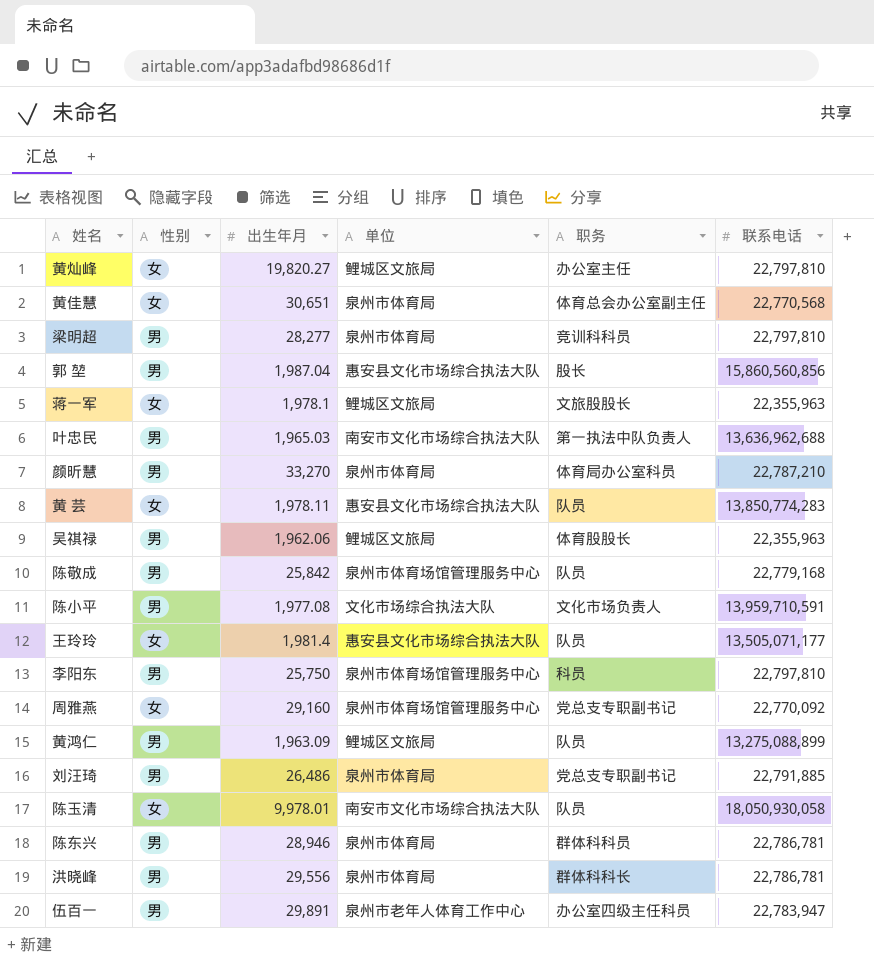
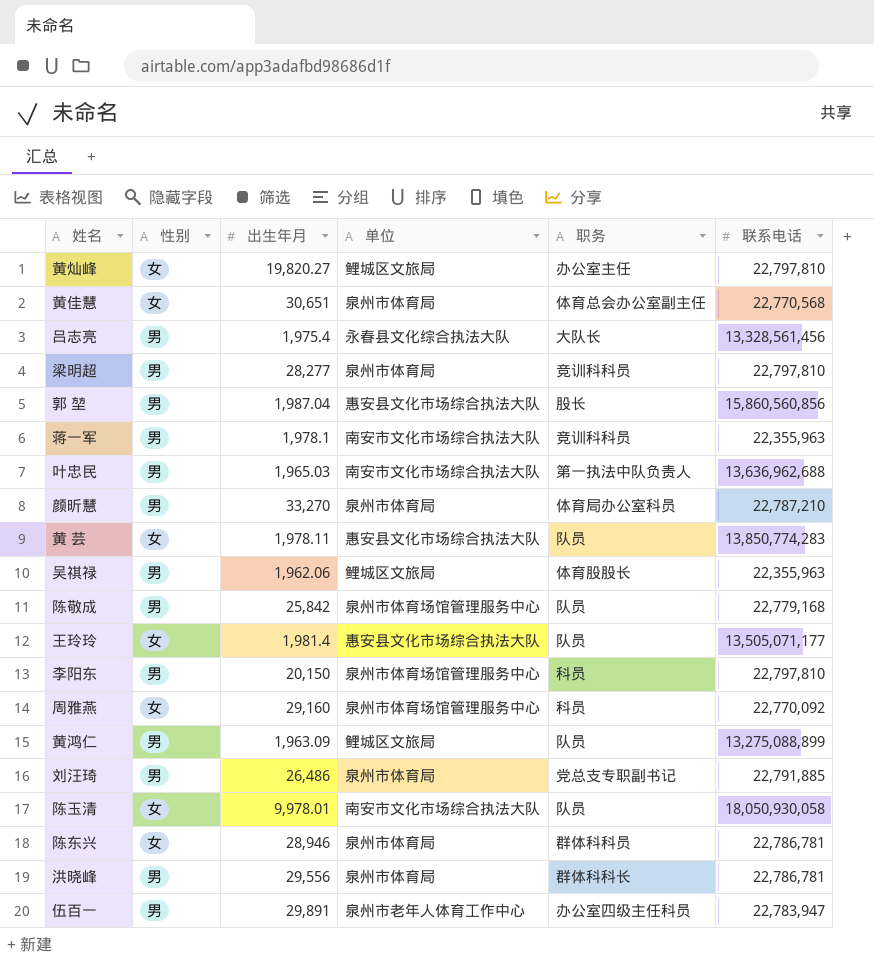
row 陈小平: 男 | 1,977.08 | 文化市场综合执法大队 | 文化市场负责人 | 13,959,710,591 -> none
row 吕志亮: none -> 男 | 1,975.4 | 永春县文化综合执法大队 | 大队长 | 13,328,561,456
蒋一军 | 性别: 女 -> 男
蒋一军 | 单位: 鲤城区文旅局 -> 南安市文化市场综合执法大队
蒋一军 | 职务: 文旅股股长 -> 竞训科科员
李阳东 | 出生年月: 25,750 -> 20,150
周雅燕 | 职务: 党总支专职副书记 -> 科员
陈东兴 | 性别: 男 -> 女

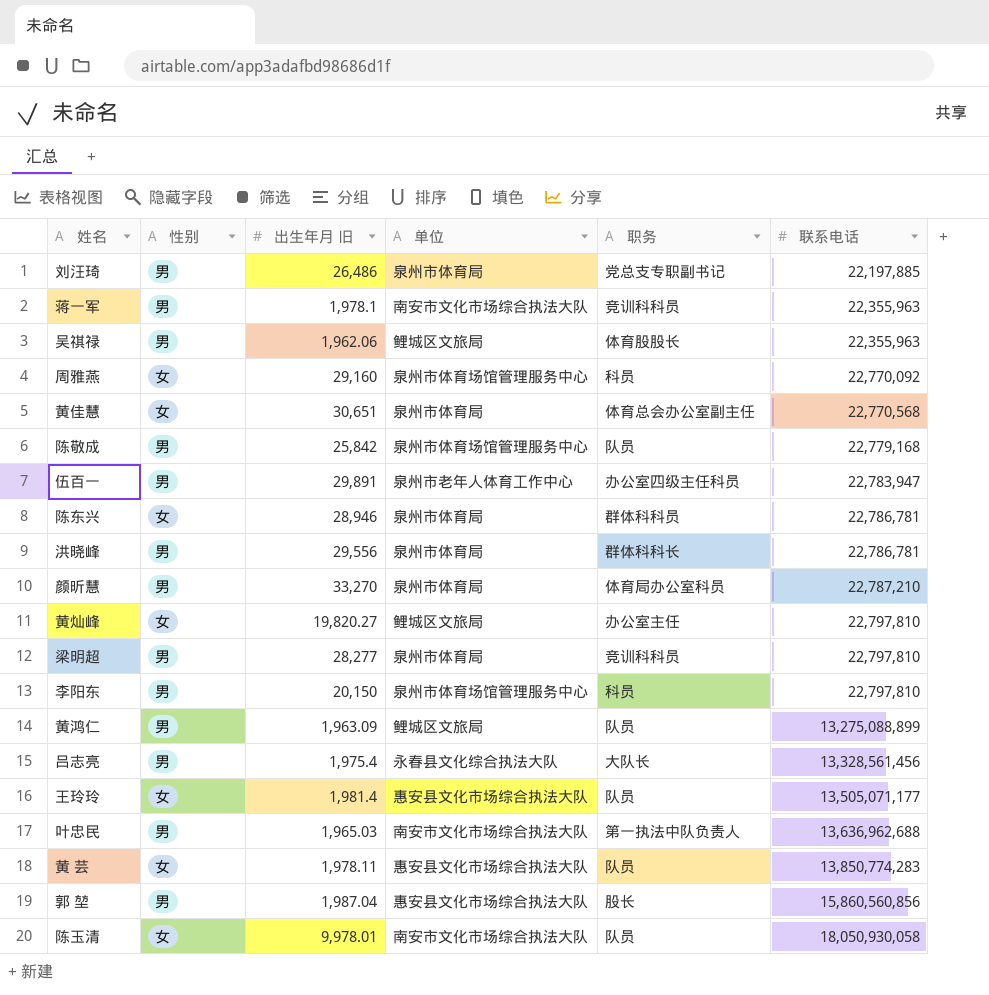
row order: none -> 联系电话 ascending
column name: 出生年月 -> 出生年月 旧
刘汪琦 | 联系电话: 22,791,885 -> 22,197,885

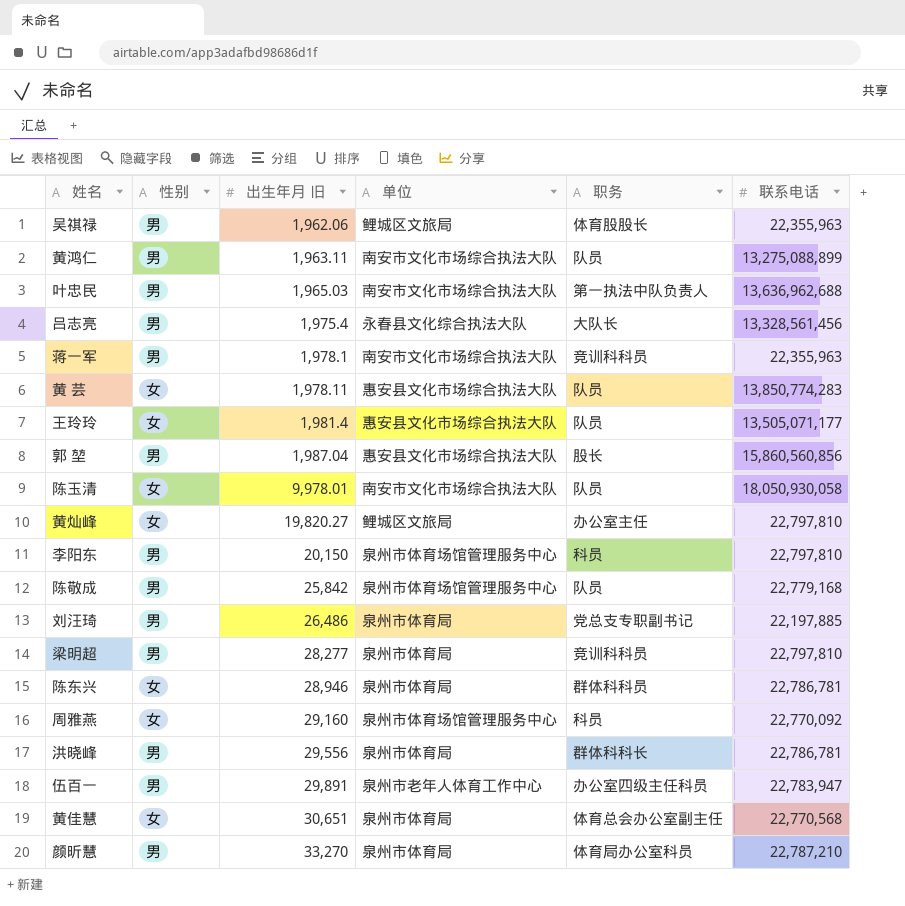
row order: 联系电话 ascending -> 出生年月 旧 ascending
黄鸿仁 | 出生年月 旧: 1,963.09 -> 1,963.11
黄鸿仁 | 单位: 鲤城区文旅局 -> 南安市文化市场综合执法大队

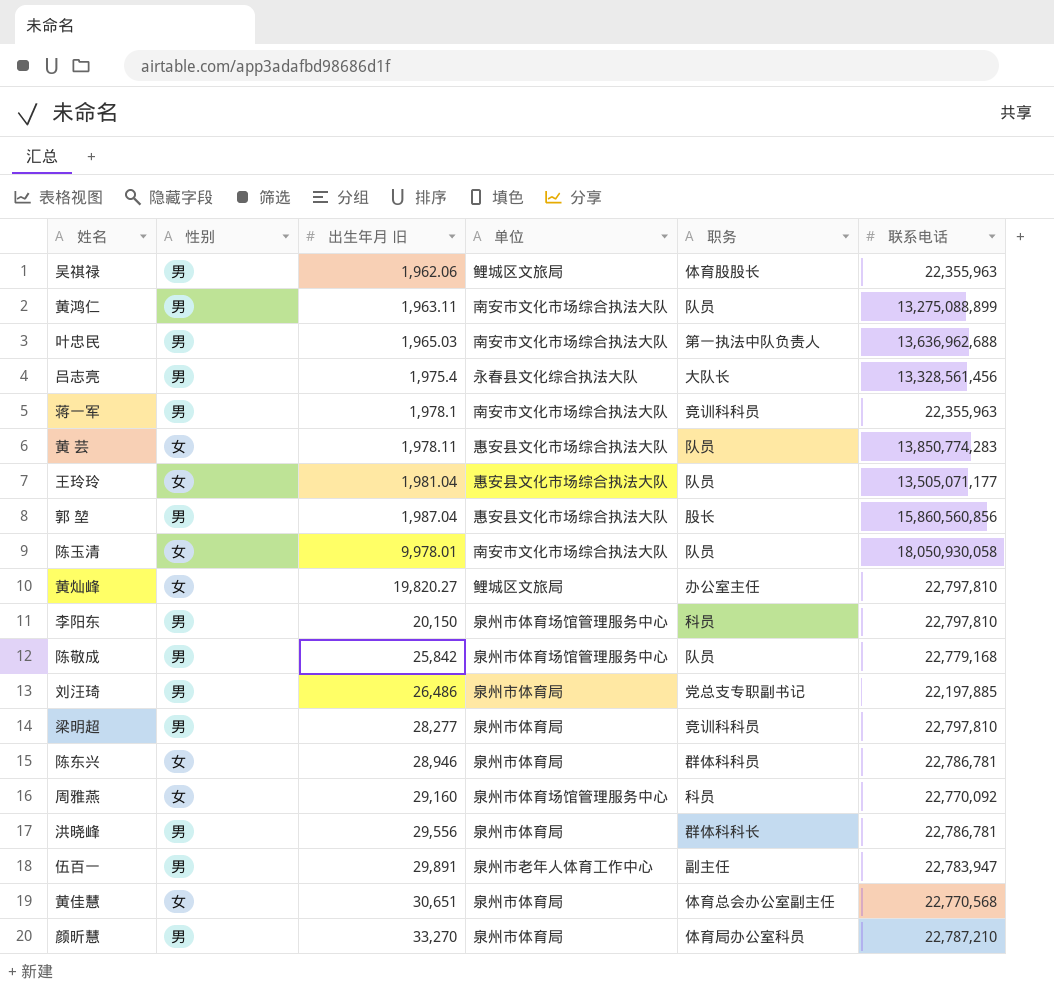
王玲玲 | 出生年月 旧: 1,981.4 -> 1,981.04
伍百一 | 职务: 办公室四级主任科员 -> 副主任

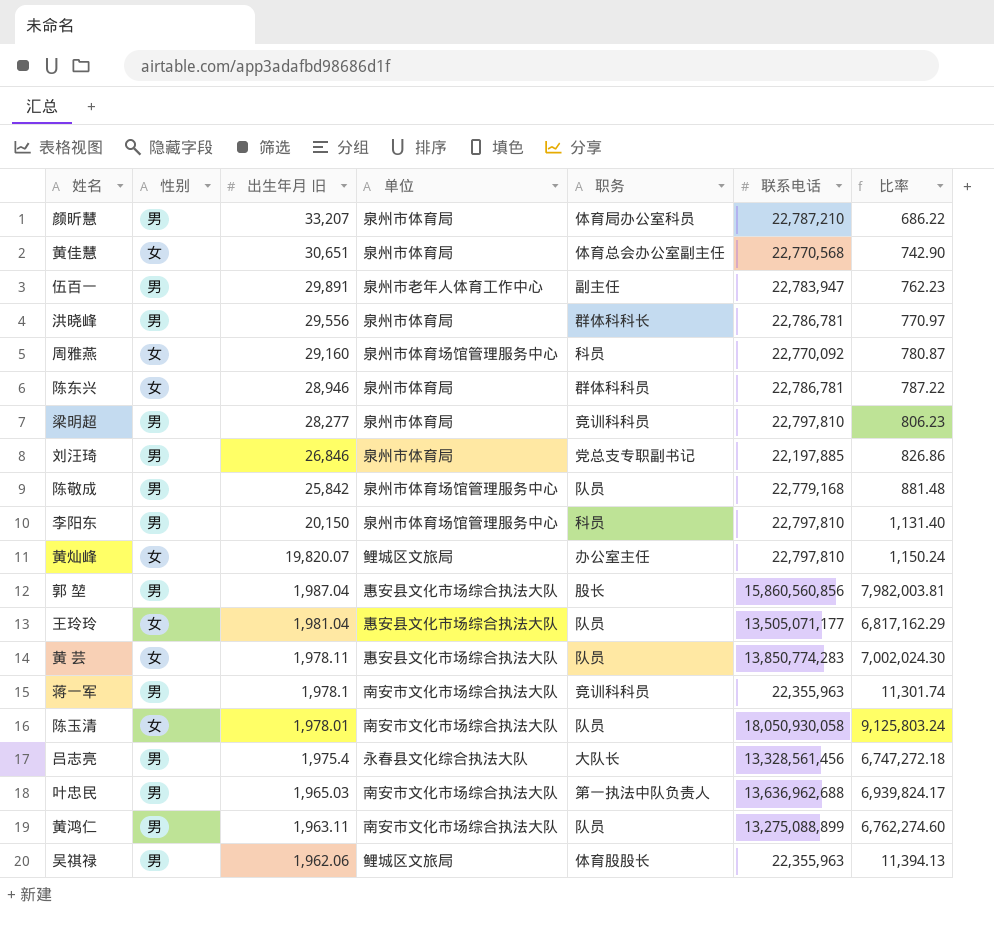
row order: 出生年月 旧 ascending -> 出生年月 旧 descending
column 比率 | formula: none -> [联系电话] / [出生年月 旧]
颜昕慧 | 出生年月 旧: 33,270 -> 33,207
刘汪琦 | 出生年月 旧: 26,486 -> 26,846
黄灿峰 | 出生年月 旧: 19,820.27 -> 19,820.07
陈玉清 | 出生年月 旧: 9,978.01 -> 1,978.01

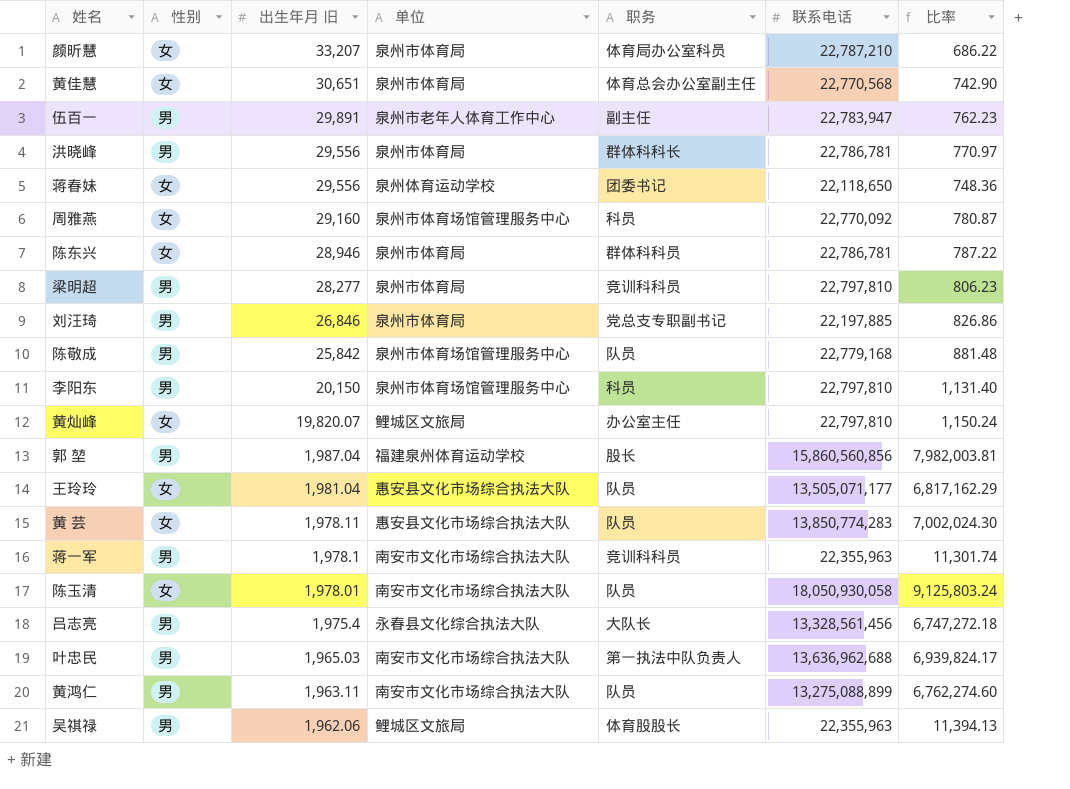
颜昕慧 | 性别: 男 -> 女
row 蒋春妹: none -> 女 | 29,556 | 泉州体育运动学校 | 团委书记 | 22,118,650 | 748.36
郭 堃 | 单位: 惠安县文化市场综合执法大队 -> 福建泉州体育运动学校

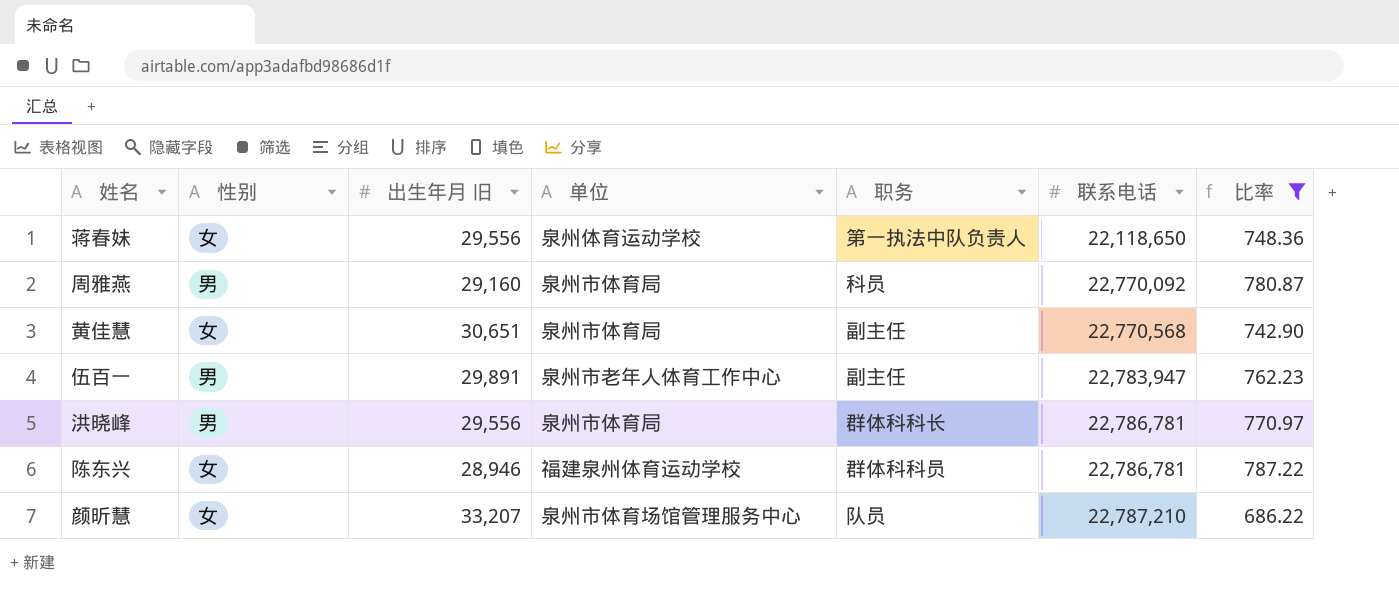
filter: none -> 比率 <= 787.22
row order: 出生年月 旧 descending -> 联系电话 ascending
蒋春妹 | 职务: 团委书记 -> 第一执法中队负责人
周雅燕 | 性别: 女 -> 男
周雅燕 | 单位: 泉州市体育场馆管理服务中心 -> 泉州市体育局
黄佳慧 | 职务: 体育总会办公室副主任 -> 副主任
陈东兴 | 单位: 泉州市体育局 -> 福建泉州体育运动学校
颜昕慧 | 单位: 泉州市体育局 -> 泉州市体育场馆管理服务中心
颜昕慧 | 职务: 体育局办公室科员 -> 队员

